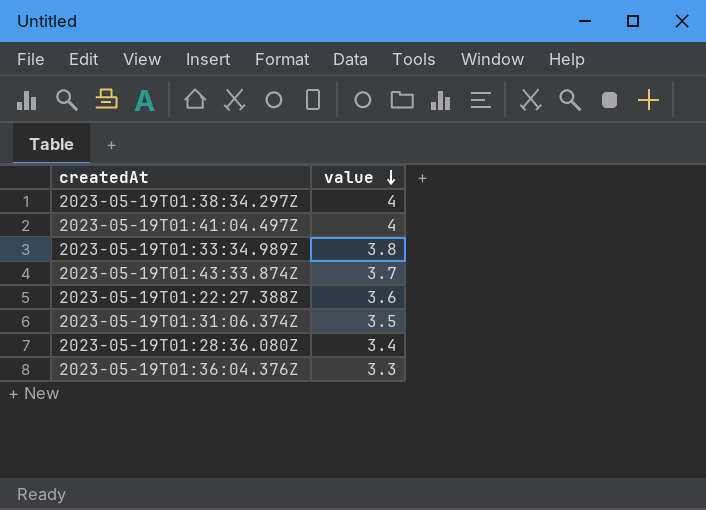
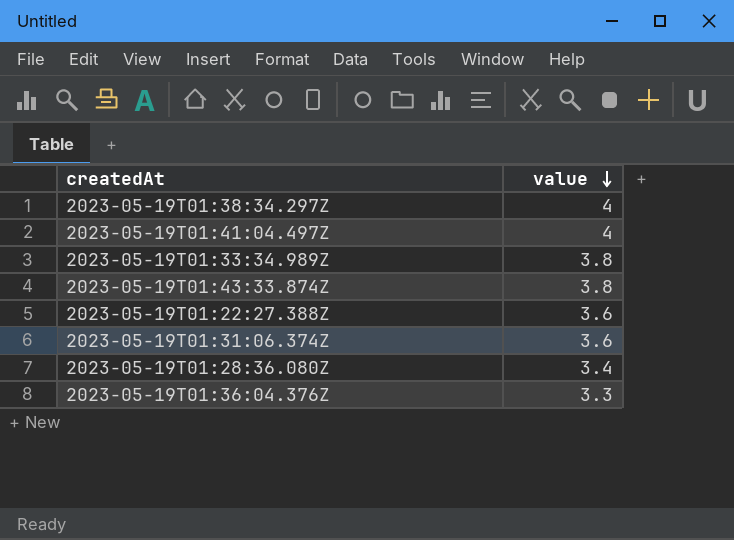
2023-05-19T01:43:33.874Z | value: 3.7 -> 3.8
2023-05-19T01:31:06.374Z | value: 3.5 -> 3.6

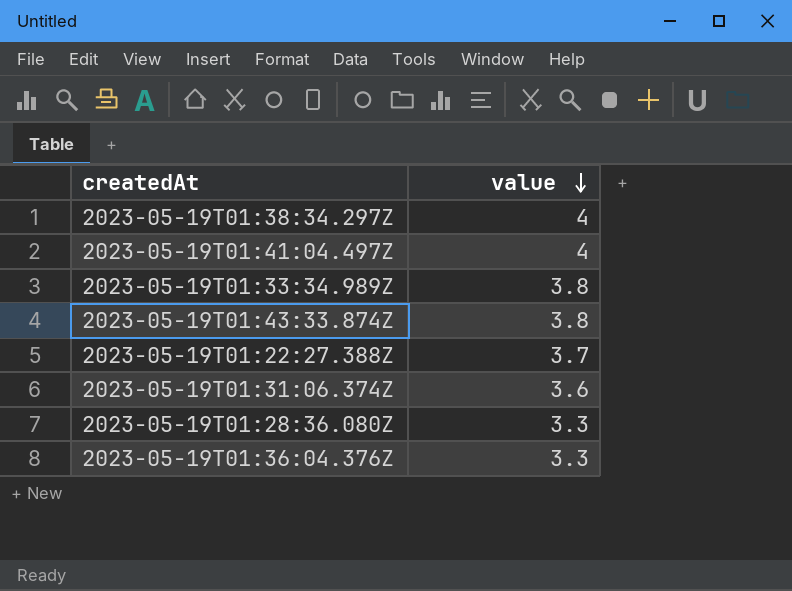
2023-05-19T01:22:27.388Z | value: 3.6 -> 3.7
2023-05-19T01:28:36.080Z | value: 3.4 -> 3.3

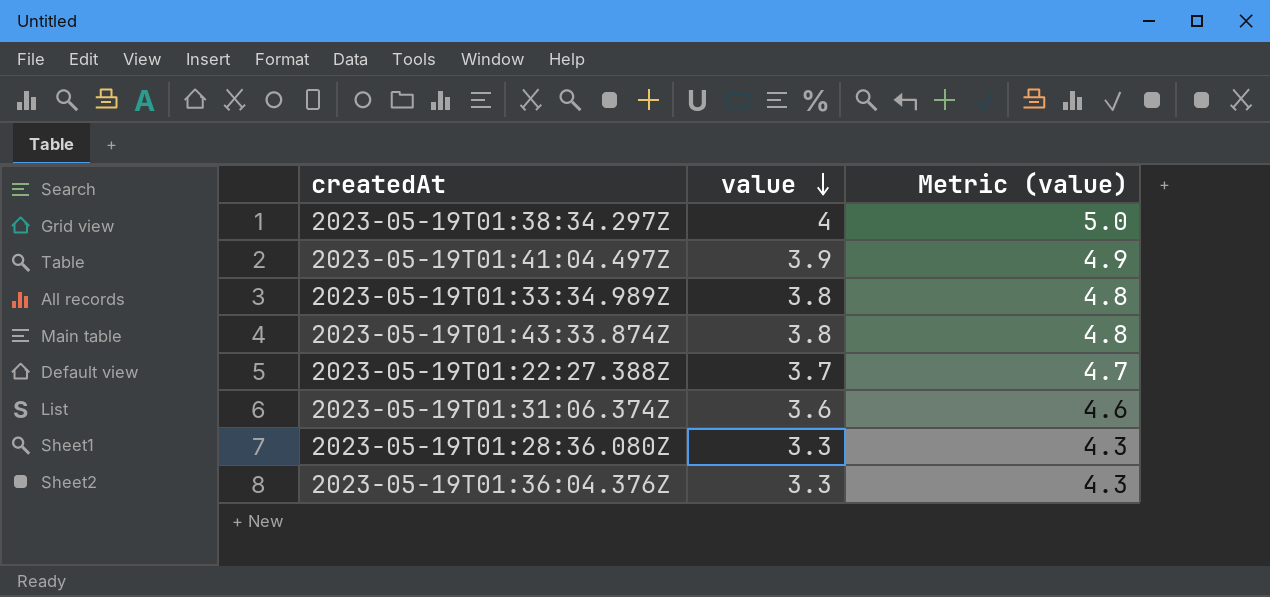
column Metric (value) | formula: none -> [value] + 1
2023-05-19T01:41:04.497Z | value: 4 -> 3.9

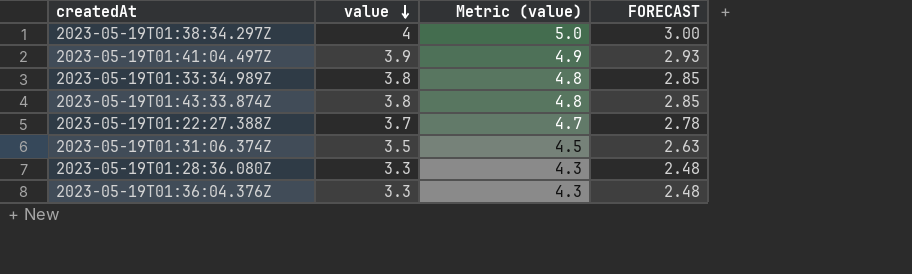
column FORECAST | formula: none -> [value] * 0.75
2023-05-19T01:31:06.374Z | value: 3.6 -> 3.5
2023-05-19T01:31:06.374Z | Metric (value): 4.6 -> 4.5

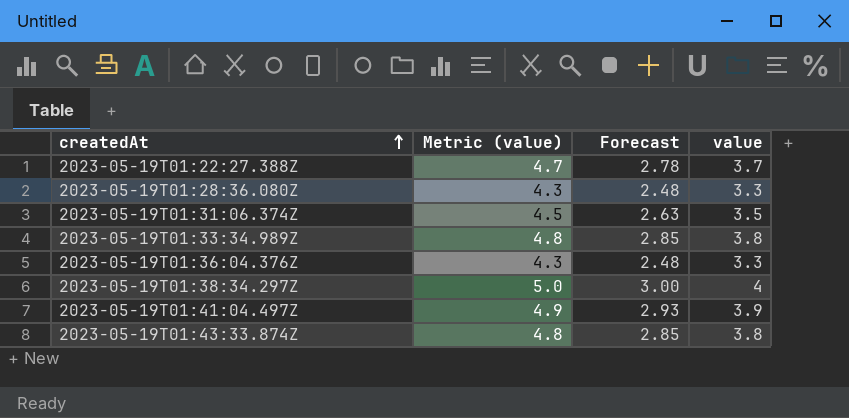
row order: value descending -> createdAt ascending
column name: FORECAST -> Forecast
column value | position: 2 -> 4

